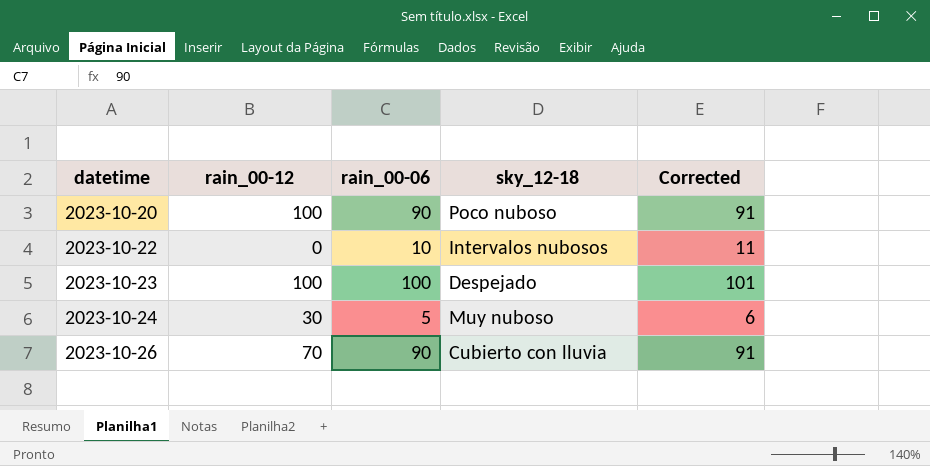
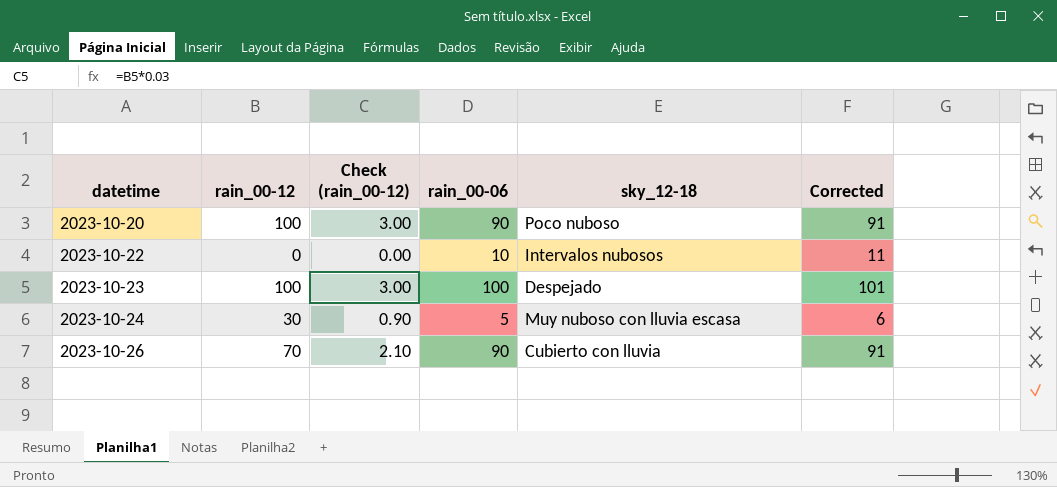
column Check (rain_00-12) | formula: none -> [rain_00-12] * 0.03
2023-10-24 | sky_12-18: Muy nuboso -> Muy nuboso con lluvia escasa

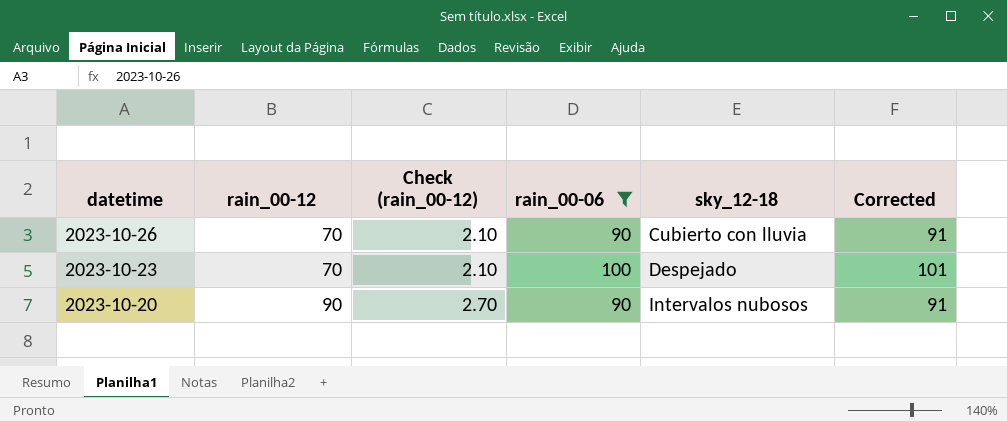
filter: none -> rain_00-06 >= 90
row order: datetime ascending -> datetime descending
2023-10-23 | rain_00-12: 100 -> 70
2023-10-23 | Check (rain_00-12): 3.00 -> 2.10
2023-10-20 | rain_00-12: 100 -> 90
2023-10-20 | Check (rain_00-12): 3.00 -> 2.70
2023-10-20 | sky_12-18: Poco nuboso -> Intervalos nubosos

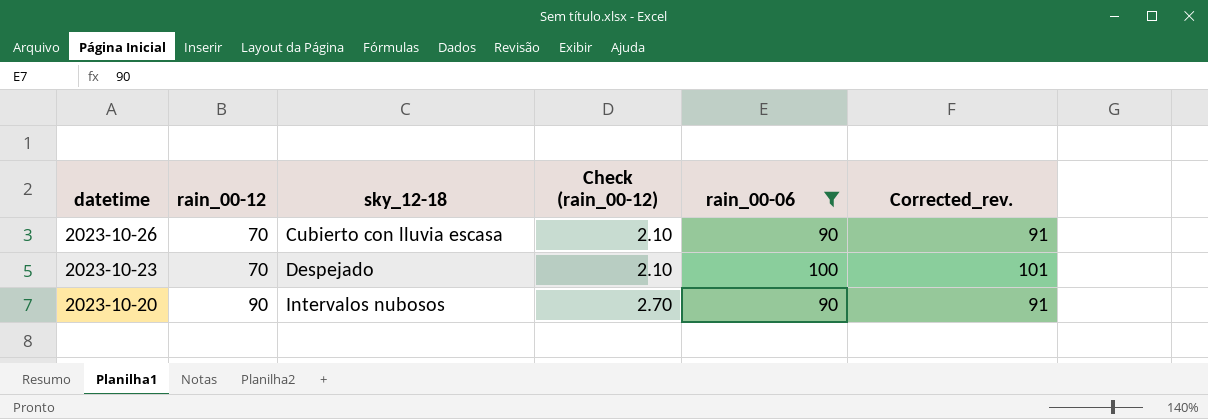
column sky_12-18 | position: 5 -> 3
column name: Corrected -> Corrected_rev.
2023-10-26 | sky_12-18: Cubierto con lluvia -> Cubierto con lluvia escasa

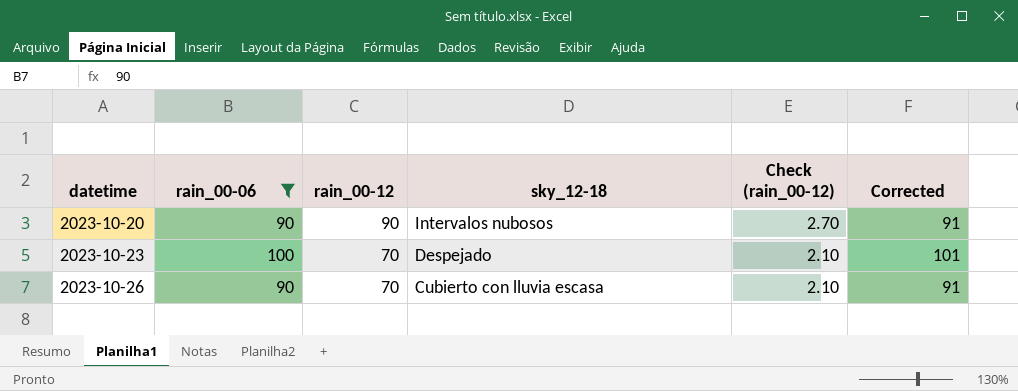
row order: datetime descending -> datetime ascending
column rain_00-06 | position: 5 -> 2
column name: Corrected_rev. -> Corrected

